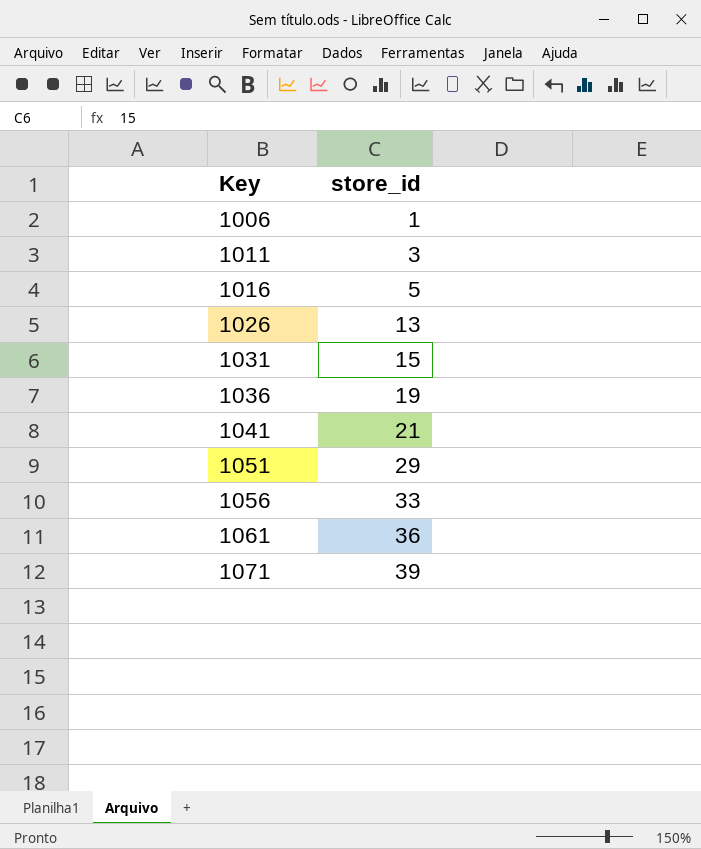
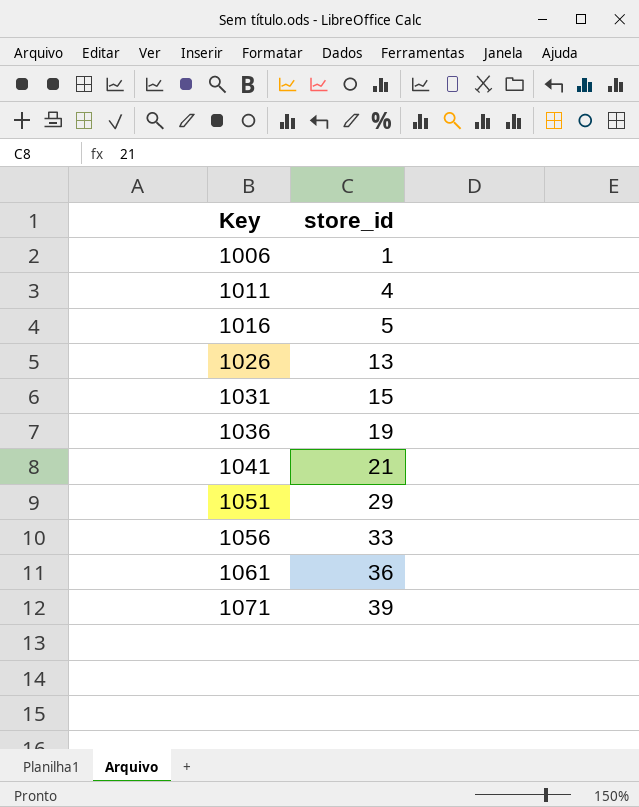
1011 | store_id: 3 -> 4

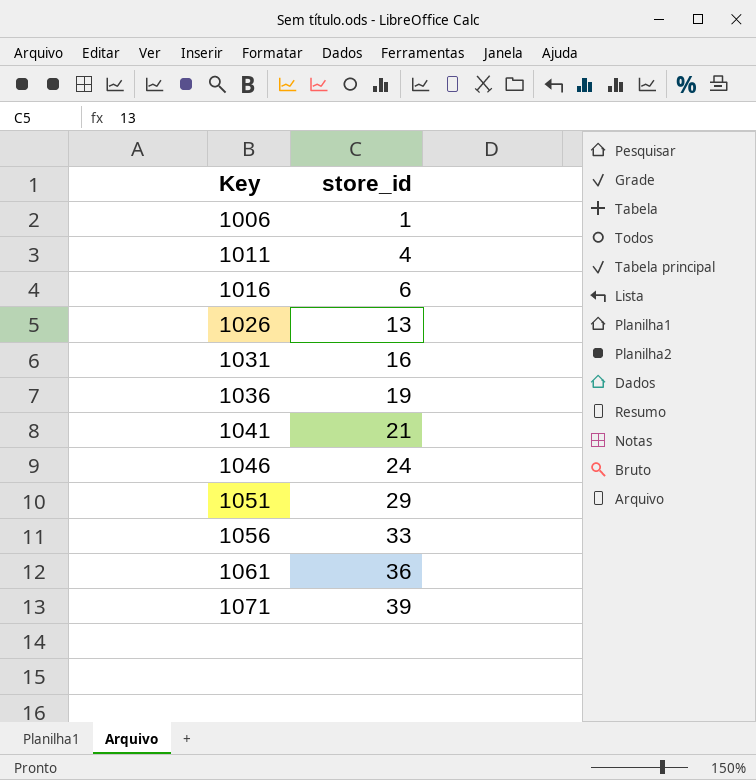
1016 | store_id: 5 -> 6
1031 | store_id: 15 -> 16
row 1046: none -> 24

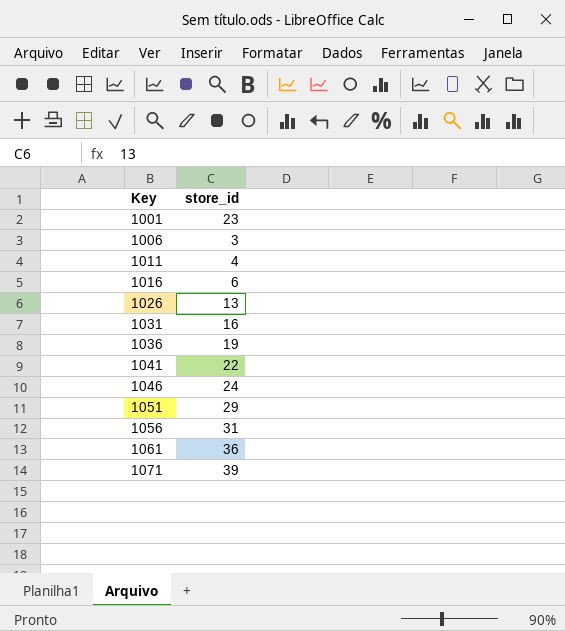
row 1001: none -> 23
1006 | store_id: 1 -> 3
1041 | store_id: 21 -> 22
1056 | store_id: 33 -> 31

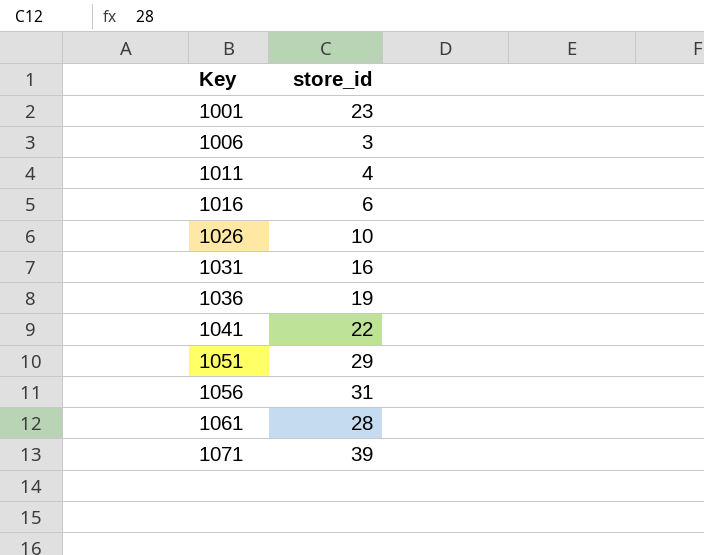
row 1046: 24 -> none
1026 | store_id: 13 -> 10
1061 | store_id: 36 -> 28

